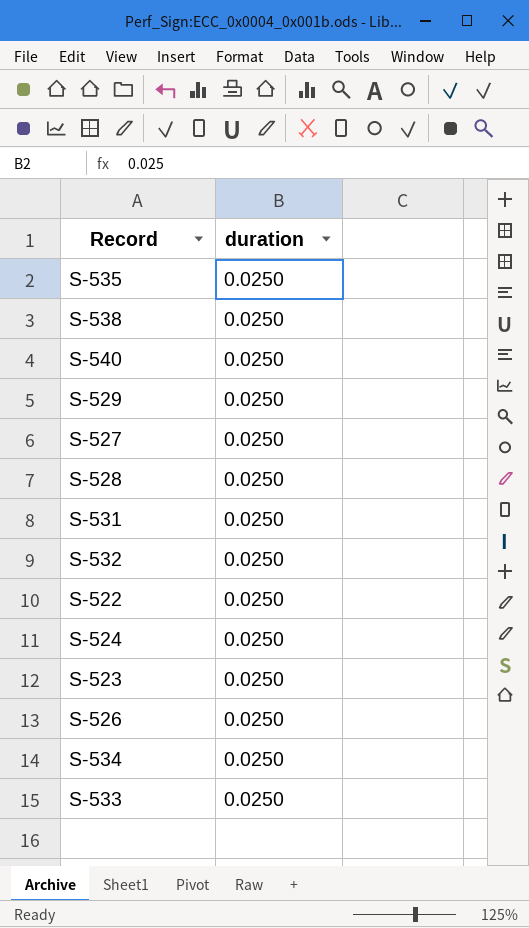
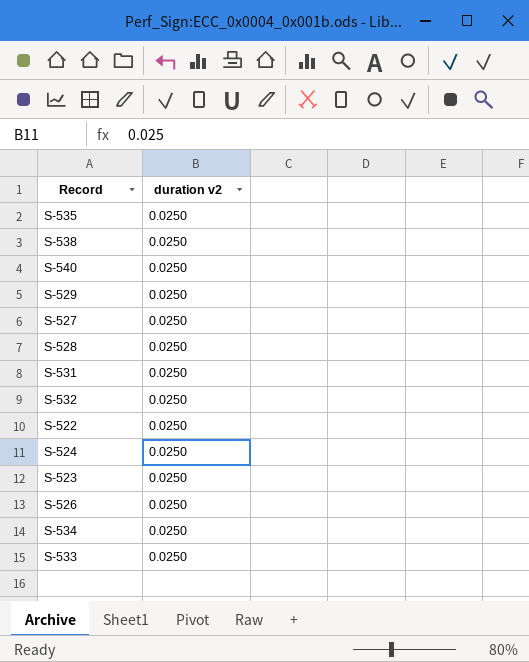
column name: duration -> duration v2

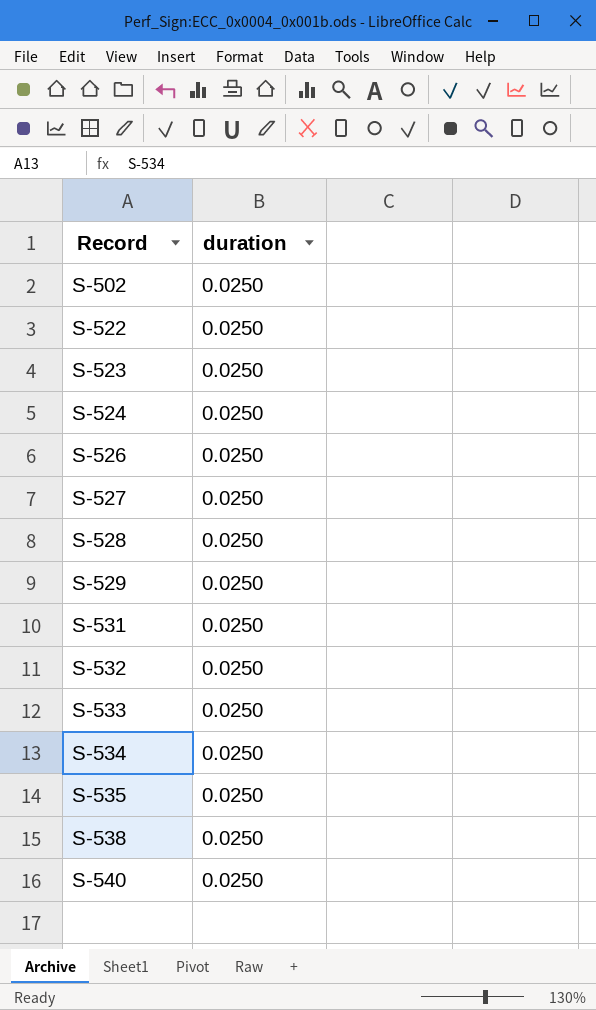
row order: none -> Record ascending
column name: duration v2 -> duration
row S-502: none -> 0.0250

